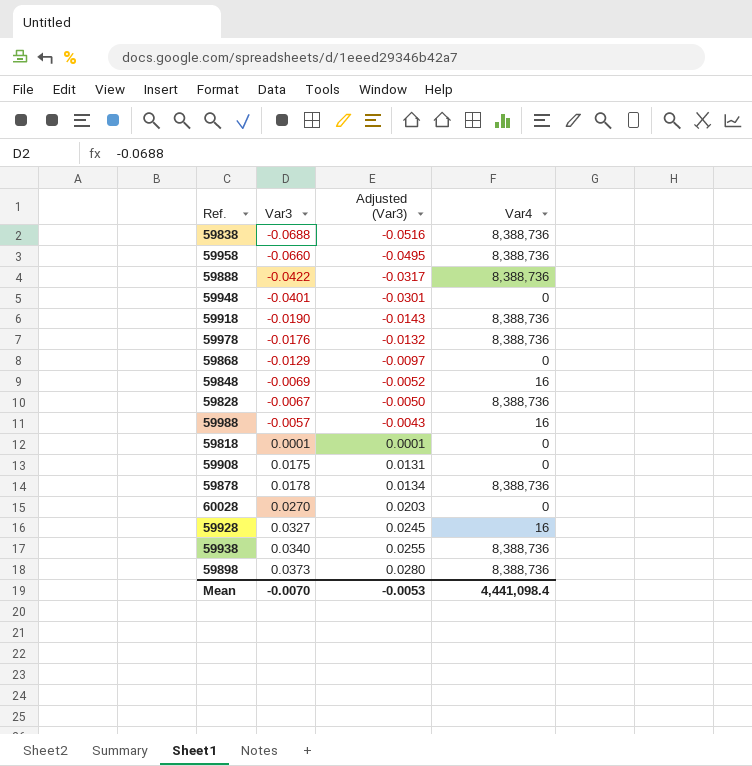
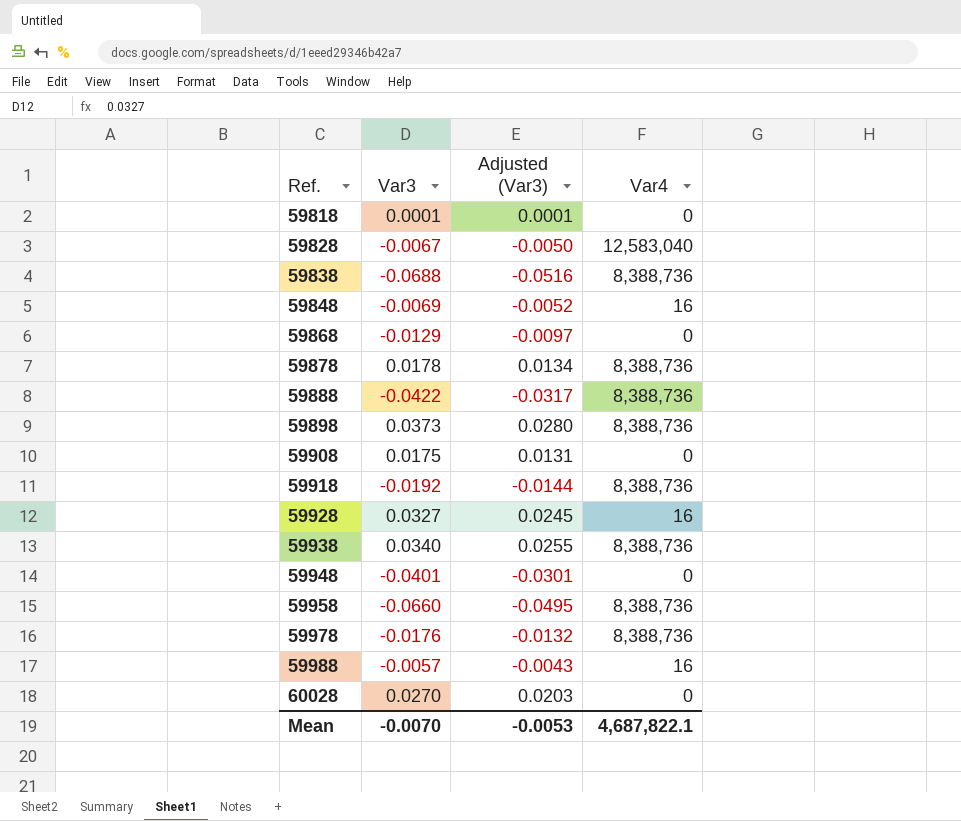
row order: Var3 ascending -> Ref. ascending
59828 | Var4: 8,388,736 -> 12,583,040
59918 | Var3: -0.0190 -> -0.0192
59918 | Adjusted (Var3): -0.0143 -> -0.0144
Mean | Var4: 4,441,098.4 -> 4,687,822.1

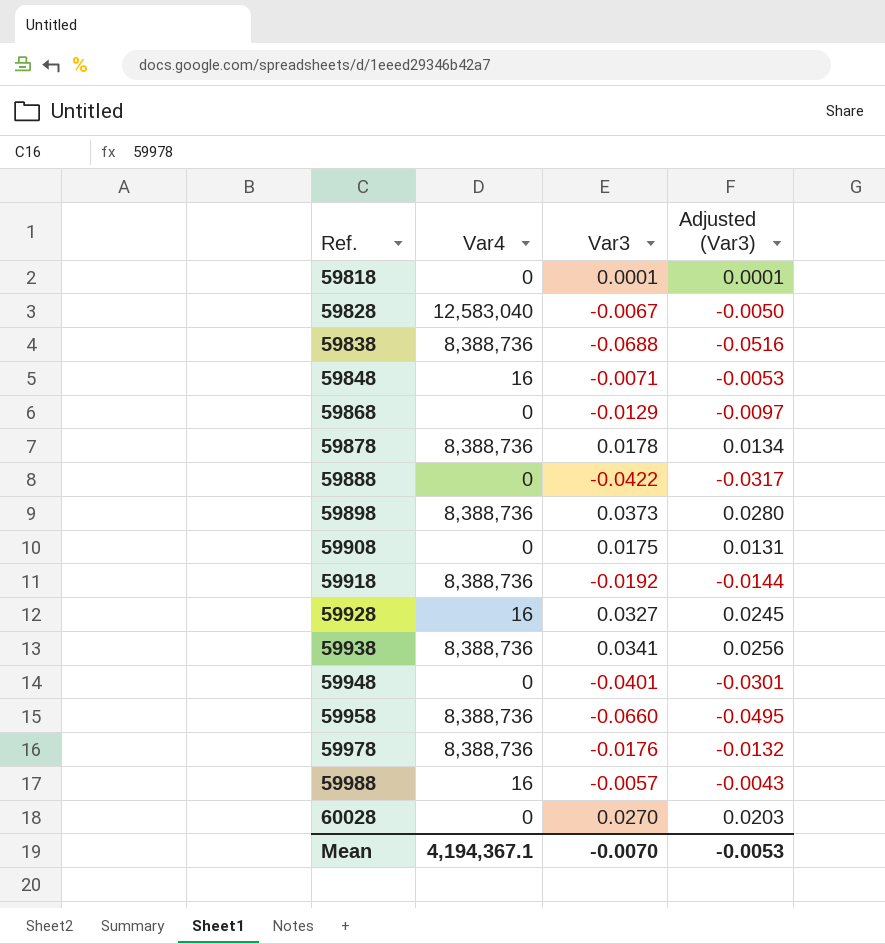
column Var4 | position: 4 -> 2
59848 | Var3: -0.0069 -> -0.0071
59848 | Adjusted (Var3): -0.0052 -> -0.0053
59888 | Var4: 8,388,736 -> 0
59938 | Var3: 0.0340 -> 0.0341
59938 | Adjusted (Var3): 0.0255 -> 0.0256
Mean | Var4: 4,687,822.1 -> 4,194,367.1

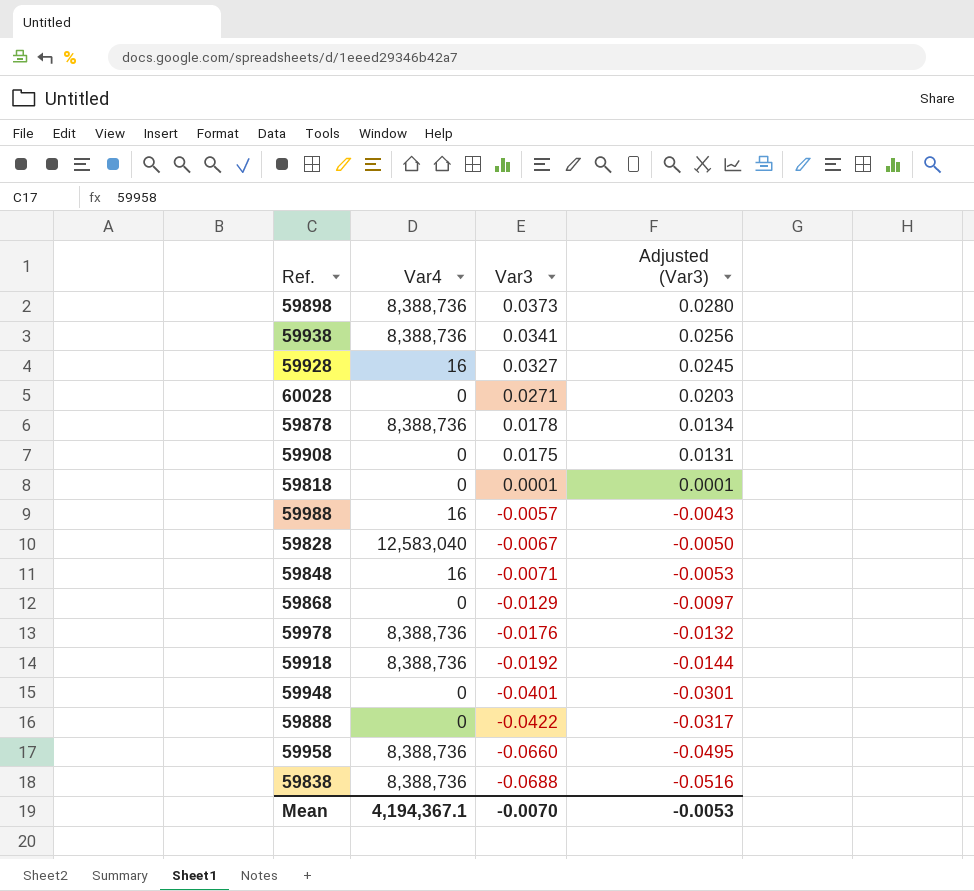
row order: Ref. ascending -> Var3 descending
60028 | Var3: 0.0270 -> 0.0271

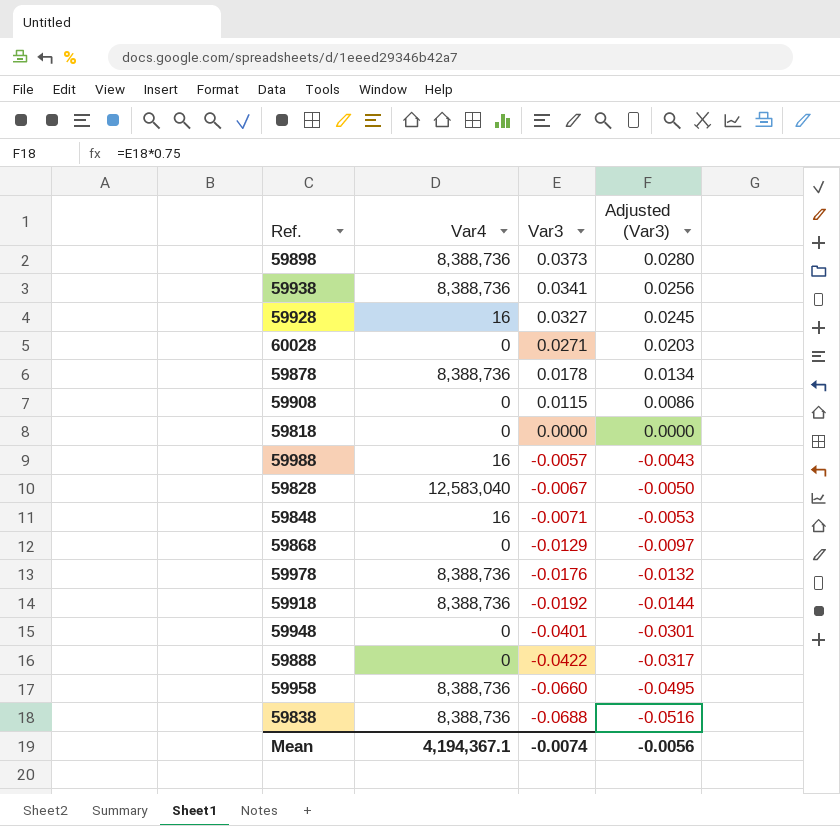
59908 | Var3: 0.0175 -> 0.0115
59908 | Adjusted (Var3): 0.0131 -> 0.0086
59818 | Var3: 0.0001 -> 0.0000
59818 | Adjusted (Var3): 0.0001 -> 0.0000
Mean | Var3: -0.0070 -> -0.0074
Mean | Adjusted (Var3): -0.0053 -> -0.0056

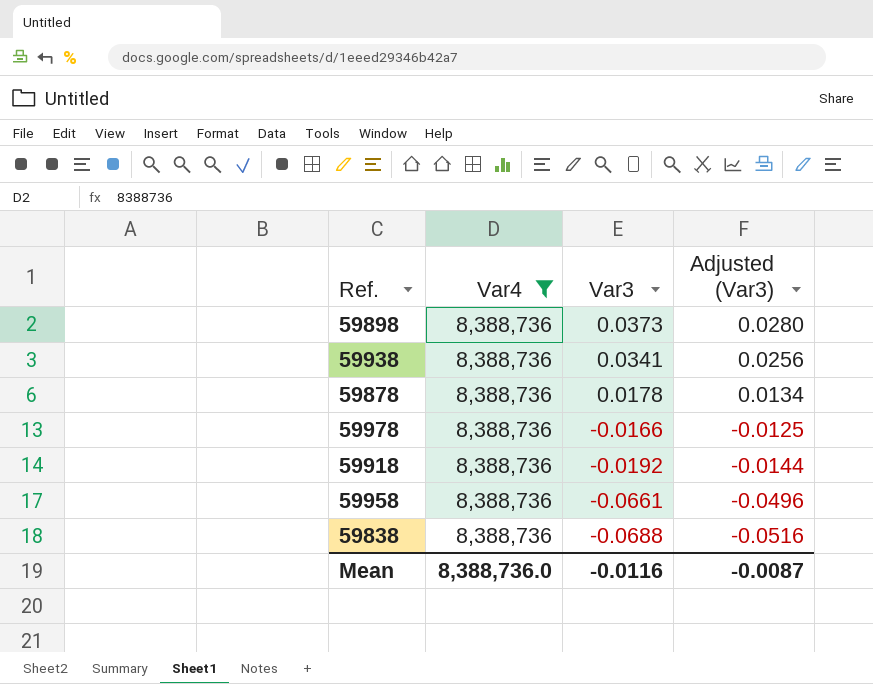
filter: none -> Var4 = 8,388,736
59978 | Var3: -0.0176 -> -0.0166
59978 | Adjusted (Var3): -0.0132 -> -0.0125
59958 | Var3: -0.0660 -> -0.0661
59958 | Adjusted (Var3): -0.0495 -> -0.0496
Mean | Var4: 4,194,367.1 -> 8,388,736.0
Mean | Var3: -0.0074 -> -0.0116
Mean | Adjusted (Var3): -0.0056 -> -0.0087

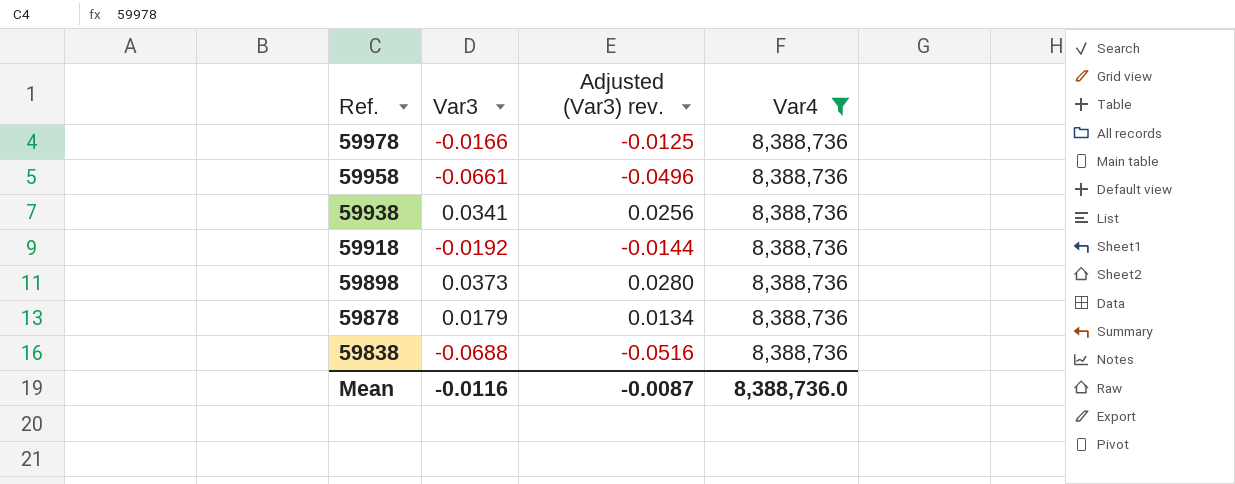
row order: Var3 descending -> Ref. descending
column name: Adjusted (Var3) -> Adjusted (Var3) rev.
column Var4 | position: 2 -> 4
59878 | Var3: 0.0178 -> 0.0179

